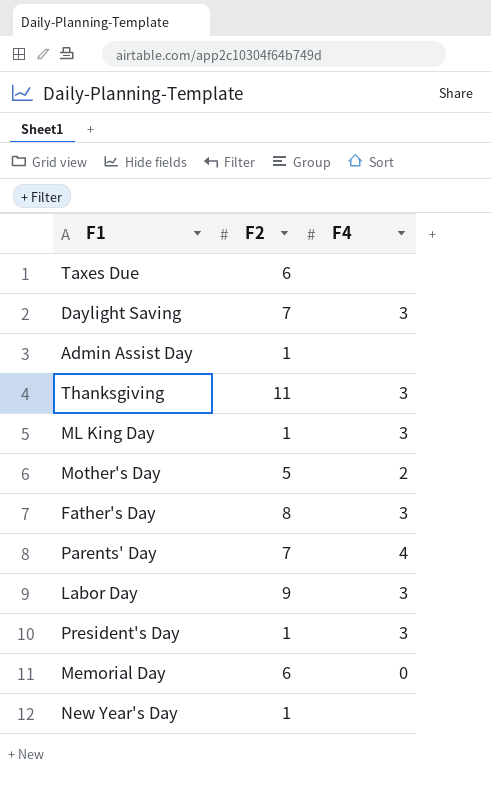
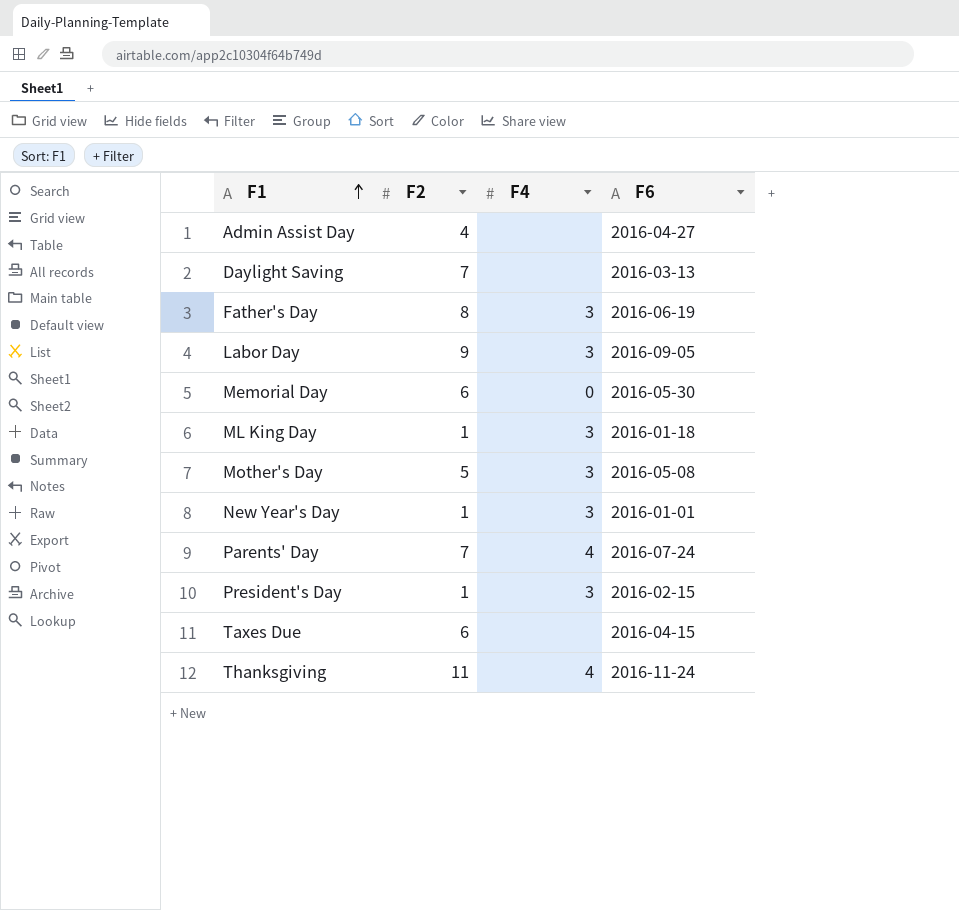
row order: none -> F1 ascending
column F6 | position: none -> 4
Admin Assist Day | F2: 1 -> 4
Daylight Saving | F4: 3 -> none
Mother's Day | F4: 2 -> 3
New Year's Day | F4: none -> 3
Thanksgiving | F4: 3 -> 4

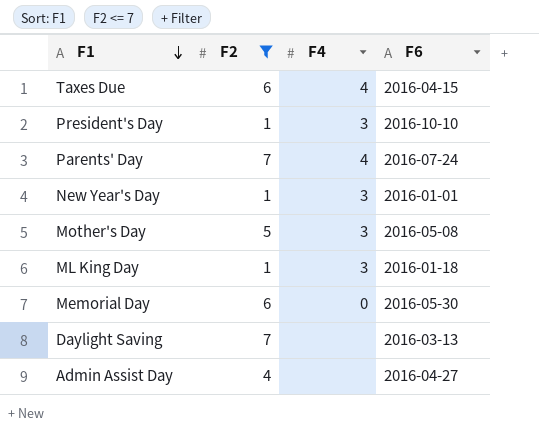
filter: none -> F2 <= 7
row order: F1 ascending -> F1 descending
Taxes Due | F4: none -> 4
President's Day | F6: 2016-02-15 -> 2016-10-10

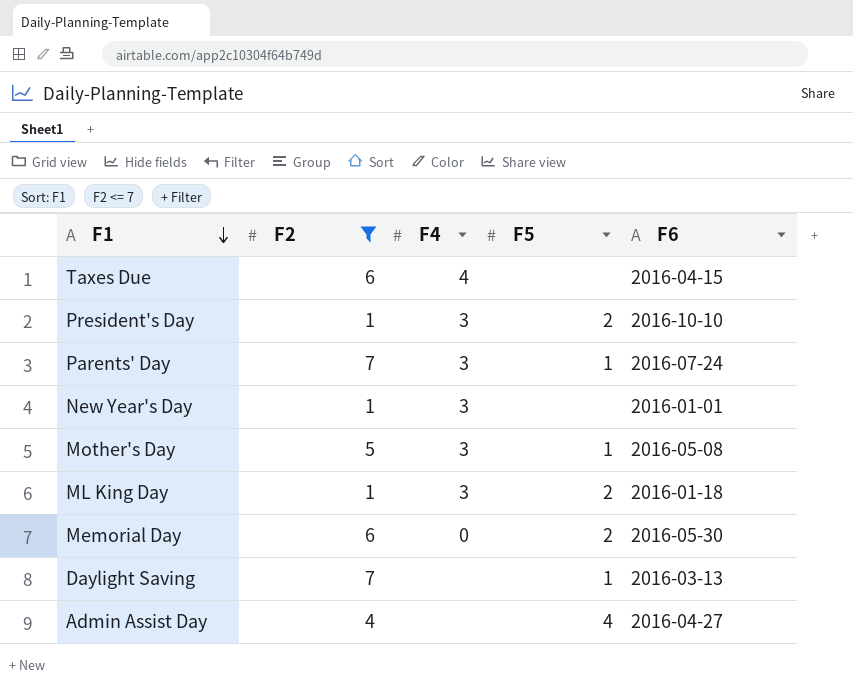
column F5 | position: none -> 4
Parents' Day | F4: 4 -> 3

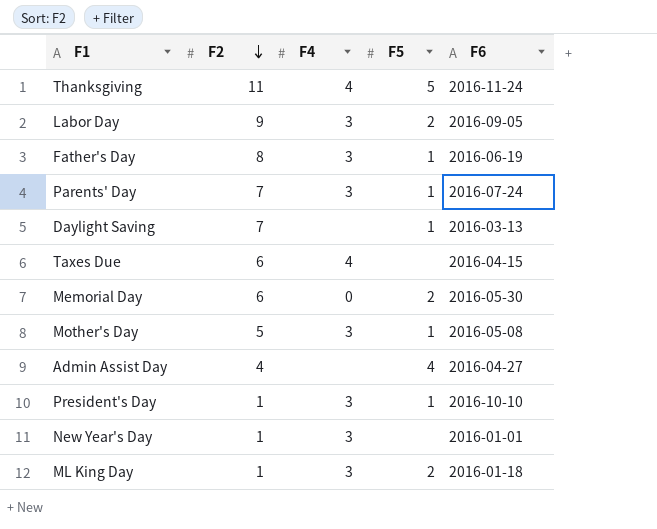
filter: F2 <= 7 -> none
row order: F1 descending -> F2 descending
President's Day | F5: 2 -> 1

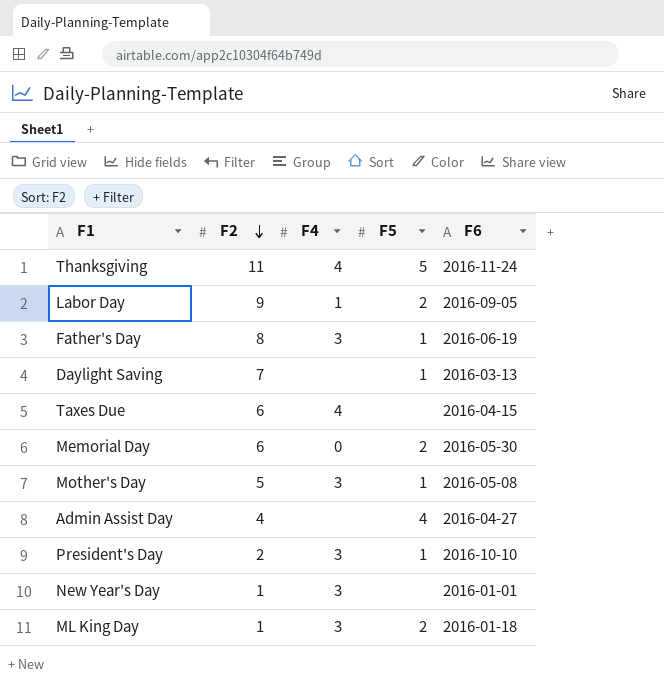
row Parents' Day: 7 | 3 | 1 | 2016-07-24 -> none
Labor Day | F4: 3 -> 1
President's Day | F2: 1 -> 2

